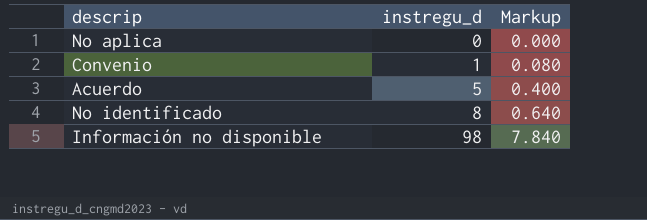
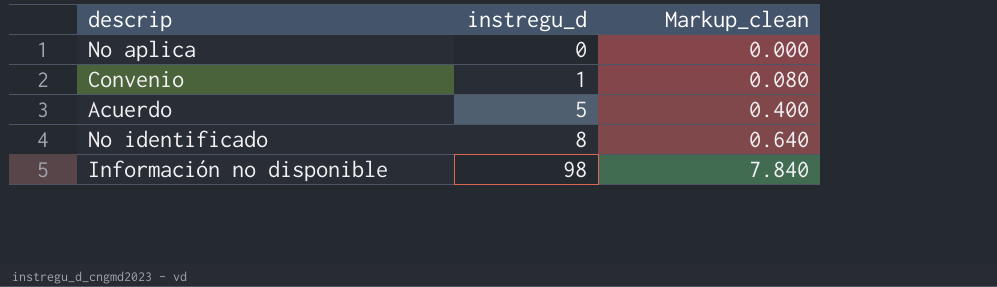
column name: Markup -> Markup_clean

